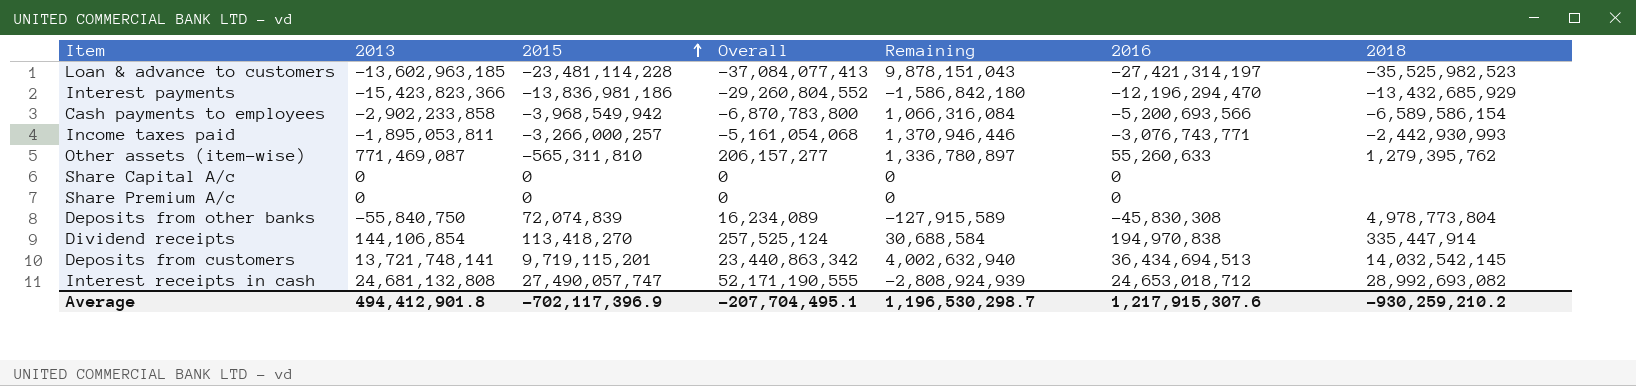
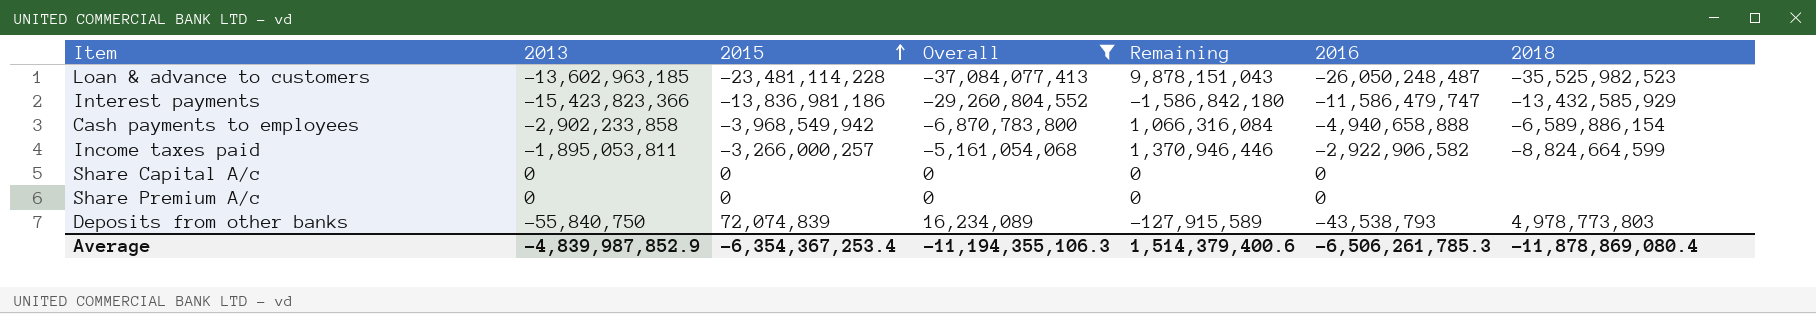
filter: none -> Overall <= 16,234,089
Loan & advance to customers | 2016: -27,421,314,197 -> -26,050,248,487
Interest payments | 2016: -12,196,294,470 -> -11,586,479,747
Interest payments | 2018: -13,432,685,929 -> -13,432,585,929
Cash payments to employees | 2016: -5,200,693,566 -> -4,940,658,888
Cash payments to employees | 2018: -6,589,586,154 -> -6,589,886,154
Income taxes paid | 2016: -3,076,743,771 -> -2,922,906,582
Income taxes paid | 2018: -2,442,930,993 -> -8,824,664,599
Deposits from other banks | 2016: -45,830,308 -> -43,538,793
Deposits from other banks | 2018: 4,978,773,804 -> 4,978,773,803
Average | 2013: 494,412,901.8 -> -4,839,987,852.9
Average | 2015: -702,117,396.9 -> -6,354,367,253.4
Average | Overall: -207,704,495.1 -> -11,194,355,106.3
Average | Remaining: 1,196,530,298.7 -> 1,514,379,400.6
Average | 2016: 1,217,915,307.6 -> -6,506,261,785.3
Average | 2018: -930,259,210.2 -> -11,878,869,080.4

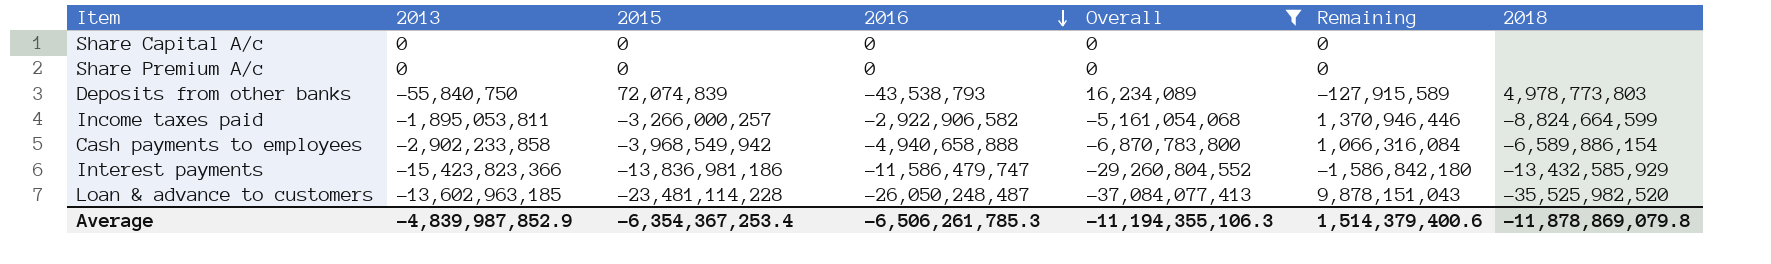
row order: 2015 ascending -> 2016 descending
column 2016 | position: 6 -> 4
Loan & advance to customers | 2018: -35,525,982,523 -> -35,525,982,520
Average | 2018: -11,878,869,080.4 -> -11,878,869,079.8

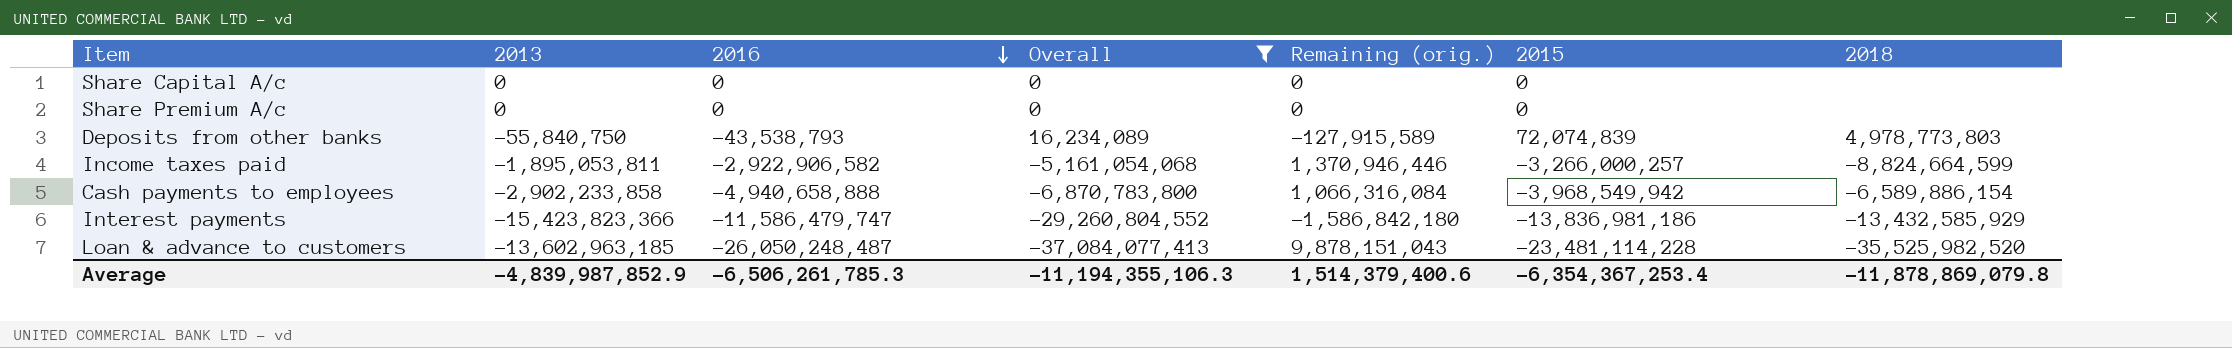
column name: Remaining -> Remaining (orig.)
column 2015 | position: 3 -> 6

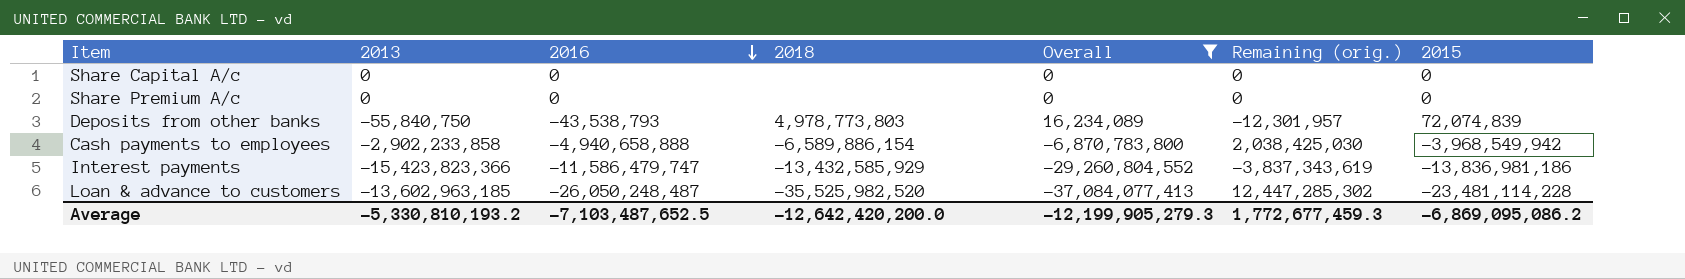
column 2018 | position: 7 -> 4
column Remaining (orig.) | formula: [2013] - [2015] -> [2013] - [2016]
row Income taxes paid: -1,895,053,811 | -2,922,906,582 | -5,161,054,068 | 1,370,946,446 | -3,266,000,257 | -8,824,664,599 -> none
Average | 2013: -4,839,987,852.9 -> -5,330,810,193.2
Average | 2016: -6,506,261,785.3 -> -7,103,487,652.5
Average | 2018: -11,878,869,079.8 -> -12,642,420,200.0
Average | Overall: -11,194,355,106.3 -> -12,199,905,279.3
Average | Remaining (orig.): 1,514,379,400.6 -> 1,772,677,459.3
Average | 2015: -6,354,367,253.4 -> -6,869,095,086.2

